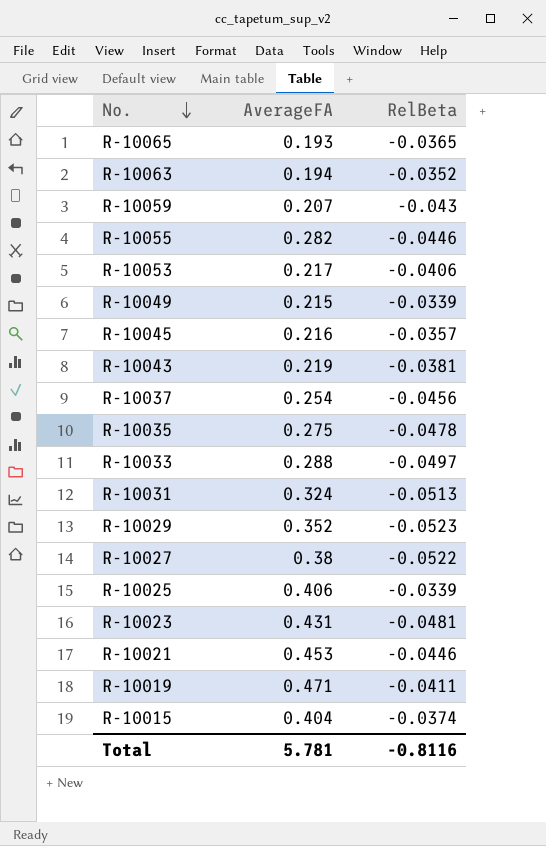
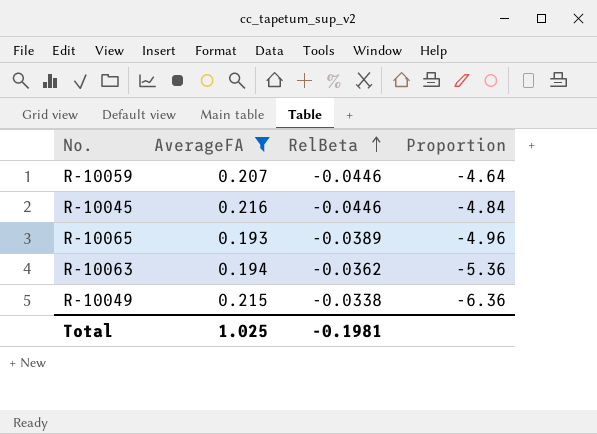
filter: none -> AverageFA <= 0.216
row order: No. descending -> RelBeta ascending
column Proportion | formula: none -> [AverageFA] / [RelBeta]
R-10059 | RelBeta: -0.043 -> -0.0446
R-10045 | RelBeta: -0.0357 -> -0.0446
R-10065 | RelBeta: -0.0365 -> -0.0389
R-10063 | RelBeta: -0.0352 -> -0.0362
R-10049 | RelBeta: -0.0339 -> -0.0338
Total | AverageFA: 5.781 -> 1.025
Total | RelBeta: -0.8116 -> -0.1981

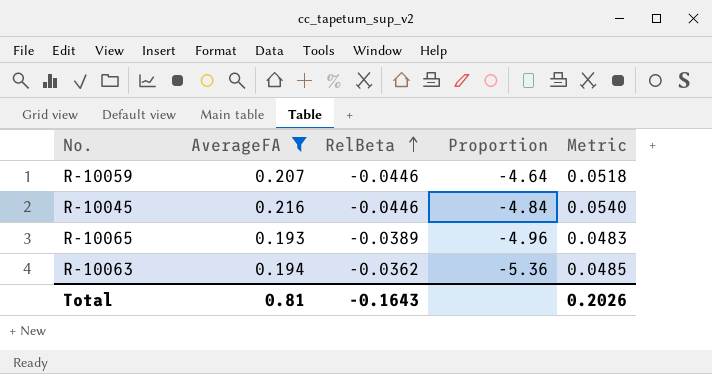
column Metric | formula: none -> [AverageFA] * 0.25
row R-10049: 0.215 | -0.0338 | -6.36 -> none
Total | AverageFA: 1.025 -> 0.81
Total | RelBeta: -0.1981 -> -0.1643

